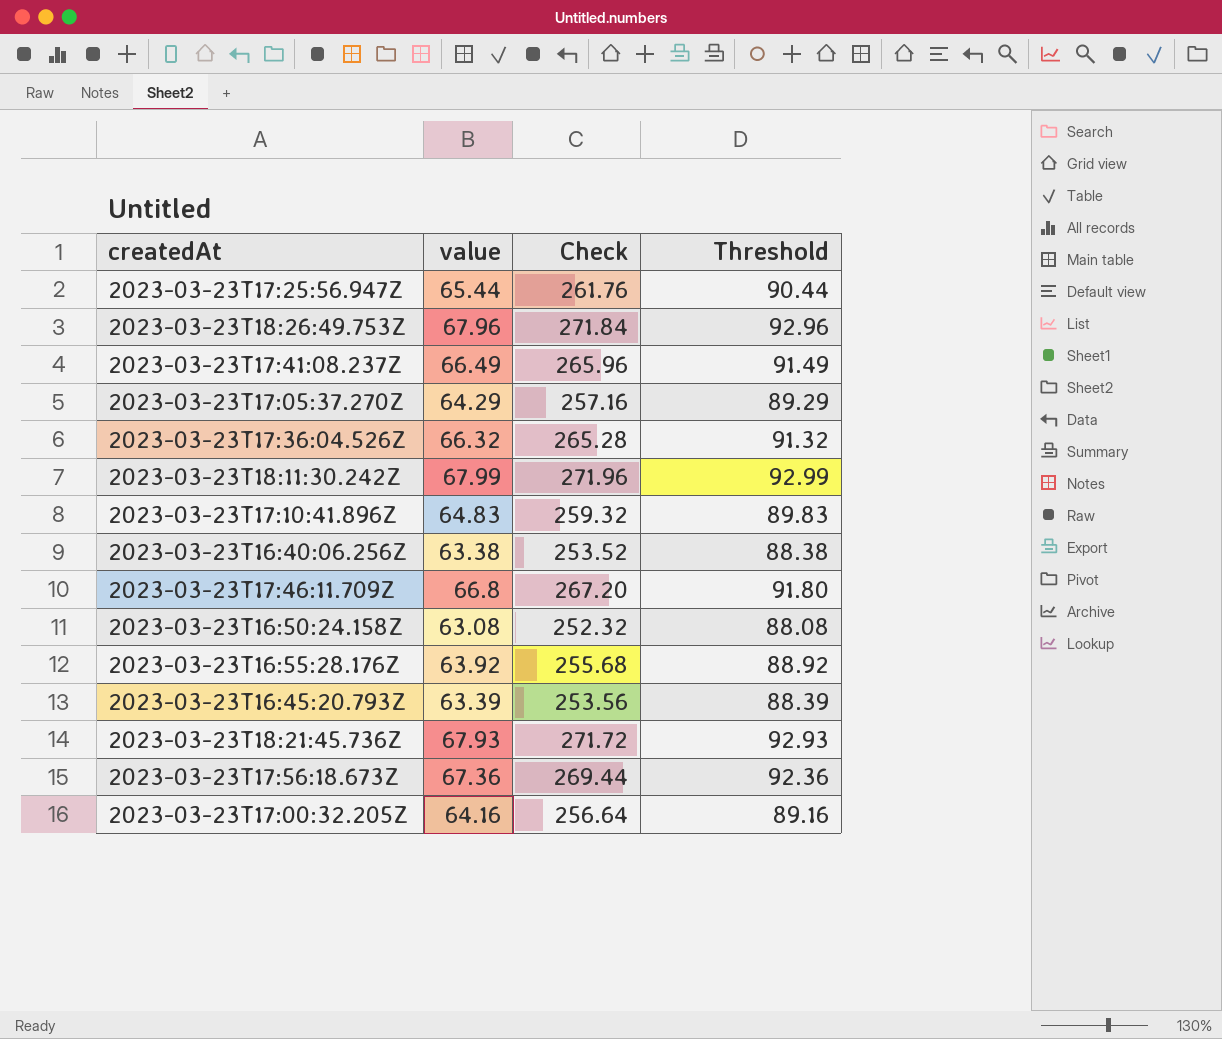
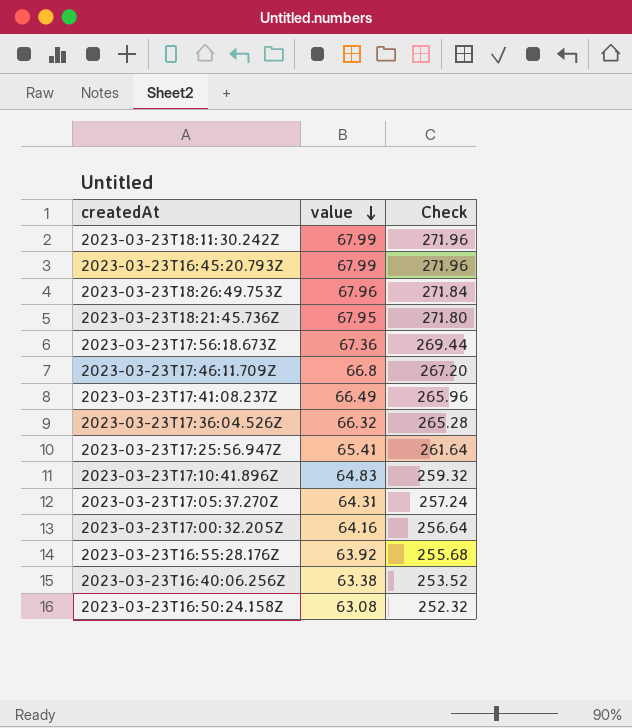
row order: none -> value descending
column Threshold | formula: [value] + 25 -> none
2023-03-23T16:45:20.793Z | value: 63.39 -> 67.99
2023-03-23T16:45:20.793Z | Check: 253.56 -> 271.96
2023-03-23T18:21:45.736Z | value: 67.93 -> 67.95
2023-03-23T18:21:45.736Z | Check: 271.72 -> 271.80
2023-03-23T17:25:56.947Z | value: 65.44 -> 65.41
2023-03-23T17:25:56.947Z | Check: 261.76 -> 261.64
2023-03-23T17:05:37.270Z | value: 64.29 -> 64.31
2023-03-23T17:05:37.270Z | Check: 257.16 -> 257.24

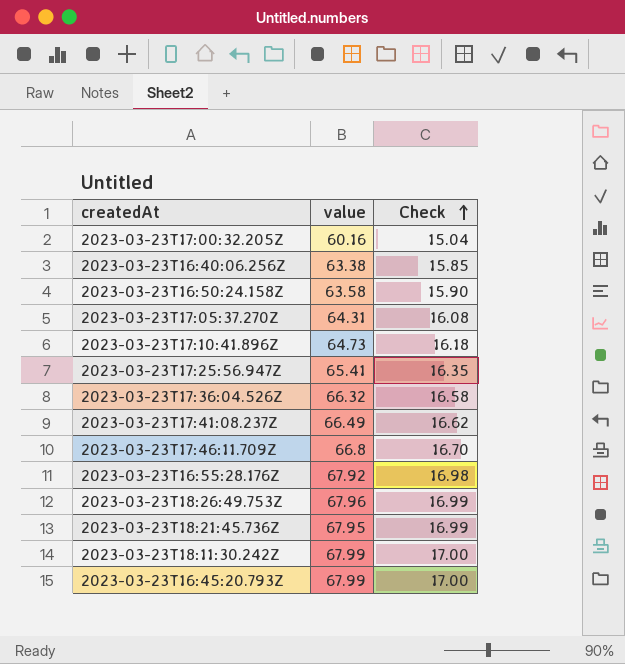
row order: value descending -> Check ascending
column Check | formula: [value] * 4 -> [value] * 0.25
row 2023-03-23T17:56:18.673Z: 67.36 | 269.44 -> none
2023-03-23T17:00:32.205Z | value: 64.16 -> 60.16
2023-03-23T16:50:24.158Z | value: 63.08 -> 63.58
2023-03-23T17:10:41.896Z | value: 64.83 -> 64.73
2023-03-23T16:55:28.176Z | value: 63.92 -> 67.92

